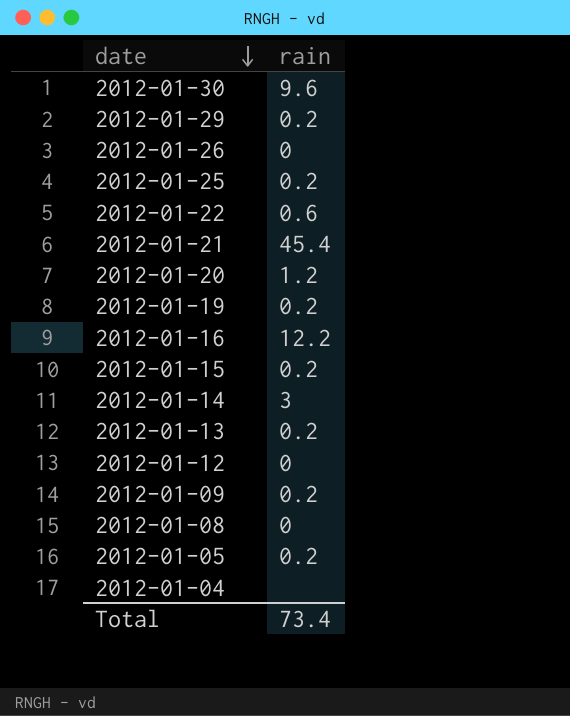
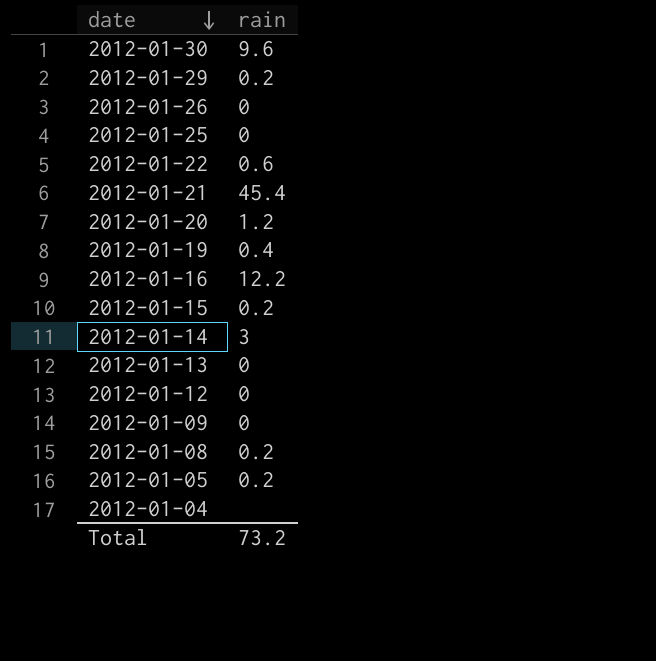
2012-01-25 | rain: 0.2 -> 0
2012-01-19 | rain: 0.2 -> 0.4
2012-01-13 | rain: 0.2 -> 0
2012-01-09 | rain: 0.2 -> 0
2012-01-08 | rain: 0 -> 0.2
Total | rain: 73.4 -> 73.2

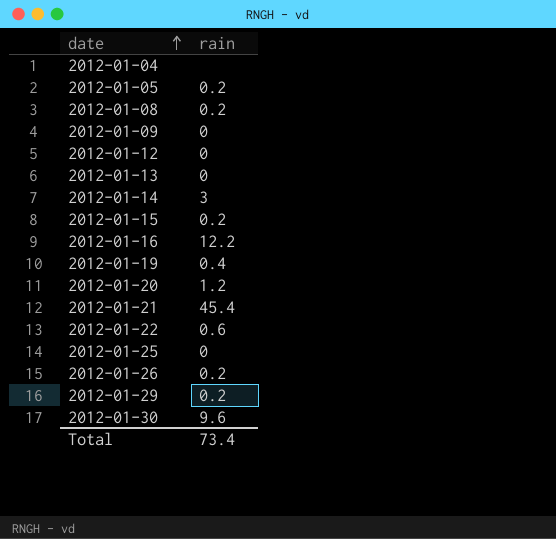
row order: date descending -> date ascending
2012-01-26 | rain: 0 -> 0.2
Total | rain: 73.2 -> 73.4

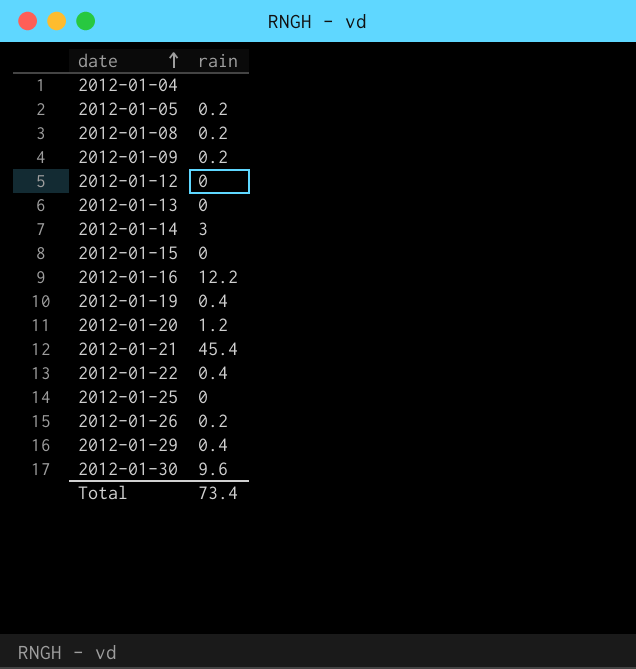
2012-01-09 | rain: 0 -> 0.2
2012-01-15 | rain: 0.2 -> 0
2012-01-22 | rain: 0.6 -> 0.4
2012-01-29 | rain: 0.2 -> 0.4

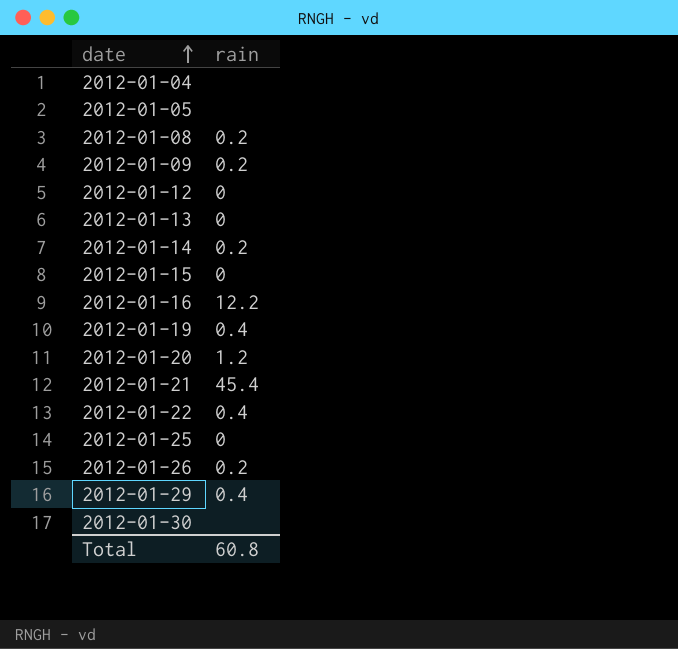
2012-01-05 | rain: 0.2 -> none
2012-01-14 | rain: 3 -> 0.2
2012-01-30 | rain: 9.6 -> none
Total | rain: 73.4 -> 60.8

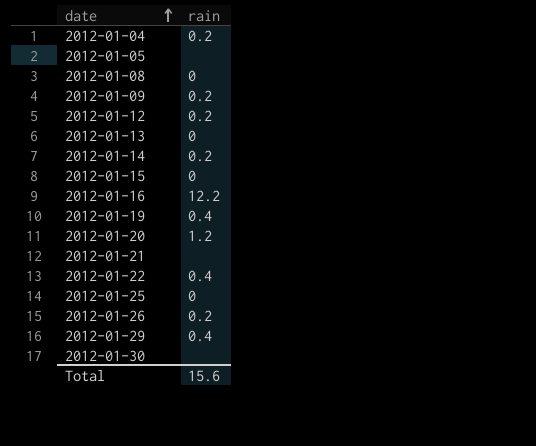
2012-01-04 | rain: none -> 0.2
2012-01-08 | rain: 0.2 -> 0
2012-01-12 | rain: 0 -> 0.2
2012-01-21 | rain: 45.4 -> none
Total | rain: 60.8 -> 15.6

